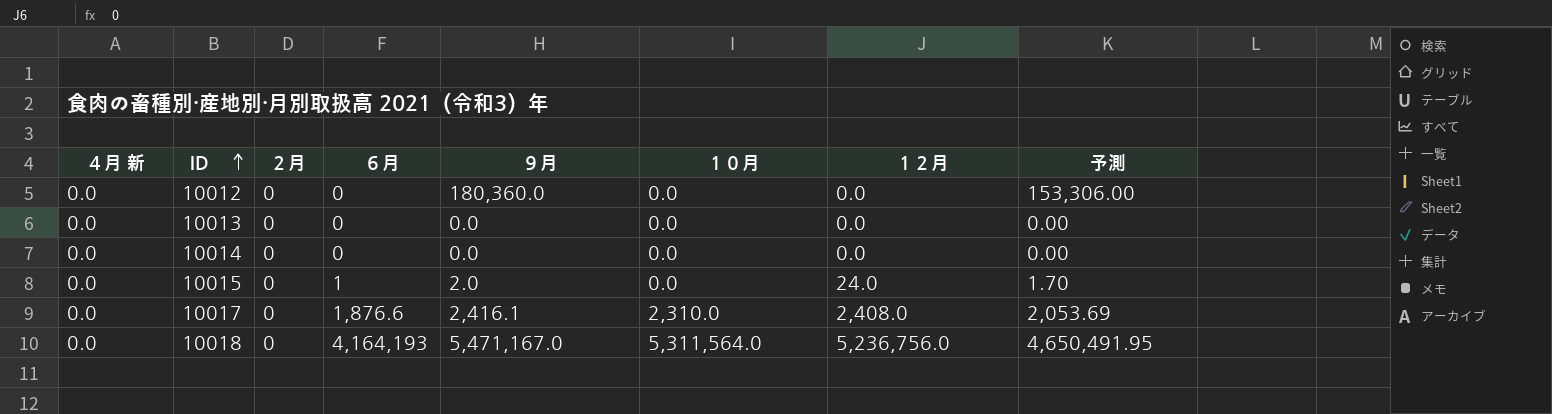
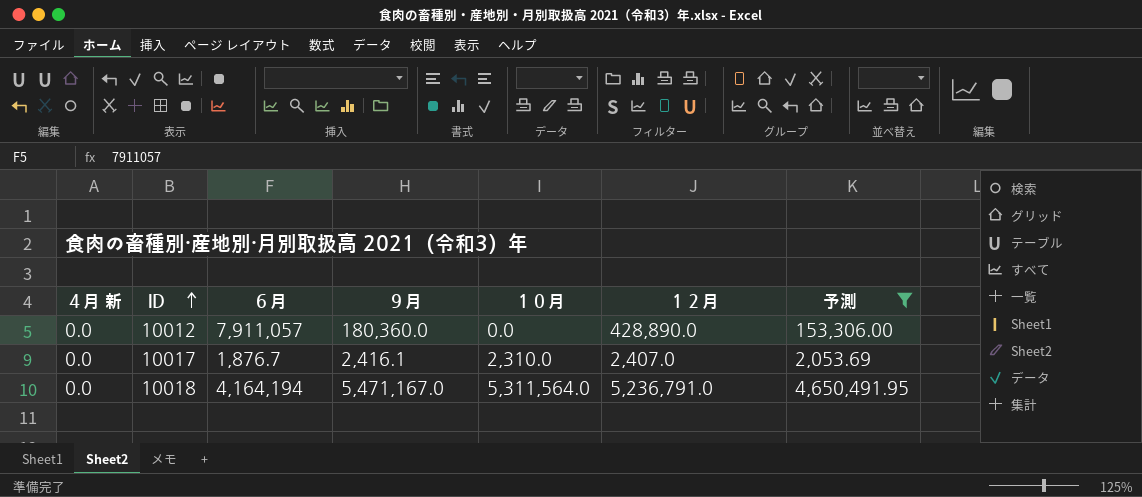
filter: none -> 予測 >= 2,053.69
column ２月 | position: 3 -> none
10012 | ６月: 0 -> 7,911,057
10012 | １２月: 0.0 -> 428,890.0
10017 | ６月: 1,876.6 -> 1,876.7
10017 | １２月: 2,408.0 -> 2,407.0
10018 | ６月: 4,164,193 -> 4,164,194
10018 | １２月: 5,236,756.0 -> 5,236,791.0

